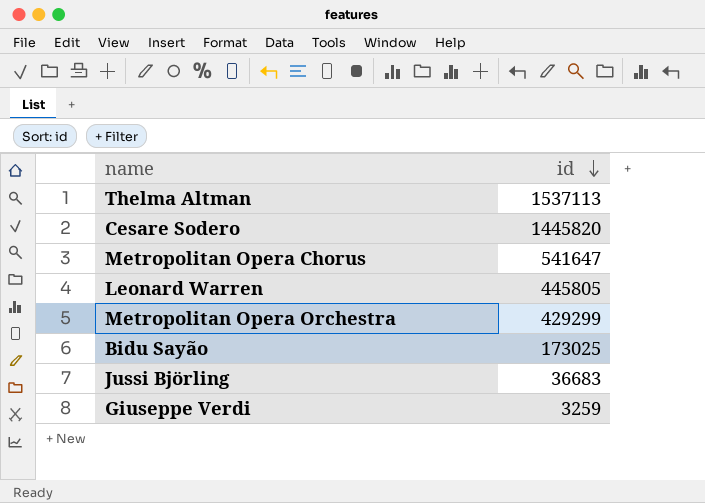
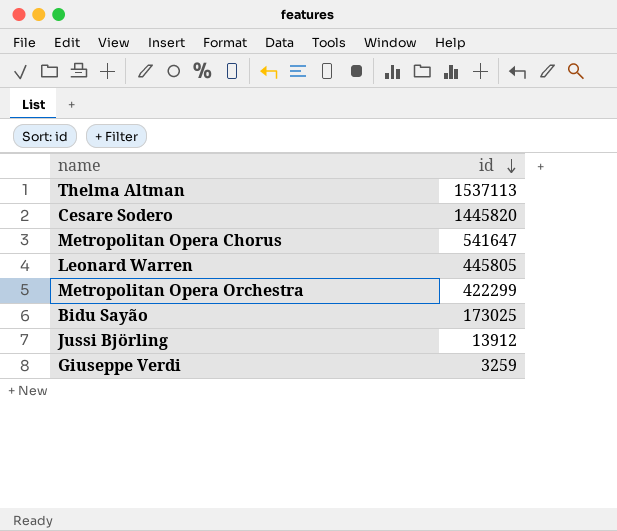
Metropolitan Opera Orchestra | id: 429299 -> 422299
Jussi Björling | id: 36683 -> 13912

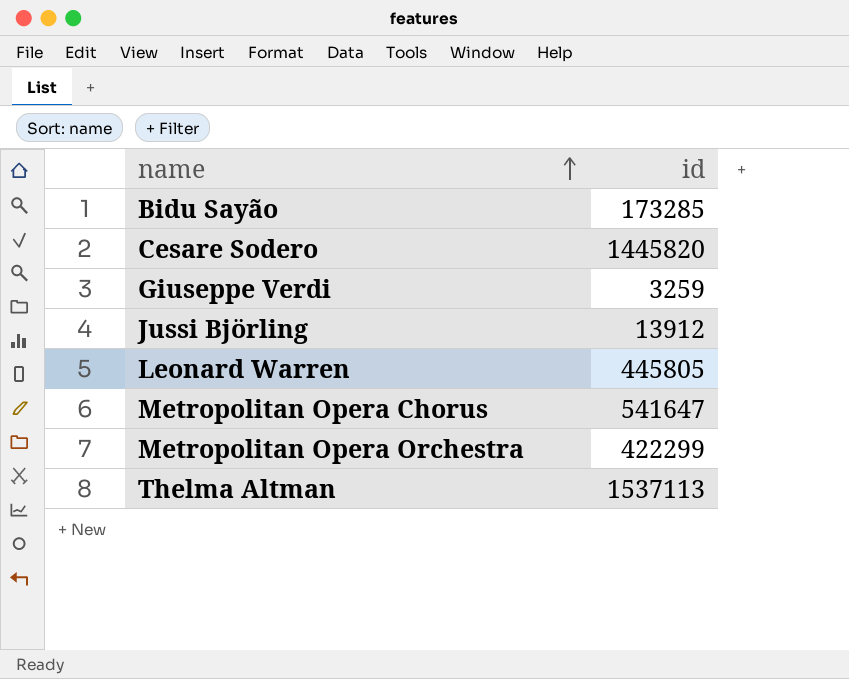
row order: id descending -> name ascending
Bidu Sayão | id: 173025 -> 173285

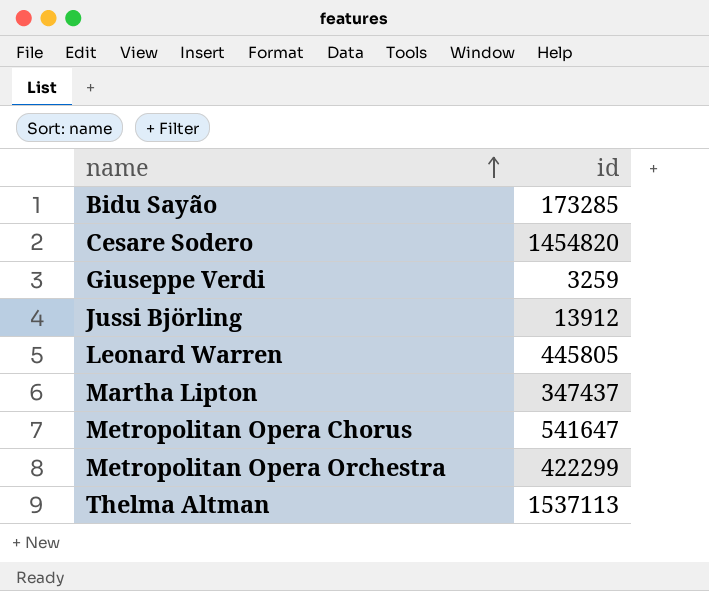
Cesare Sodero | id: 1445820 -> 1454820
row Martha Lipton: none -> 347437

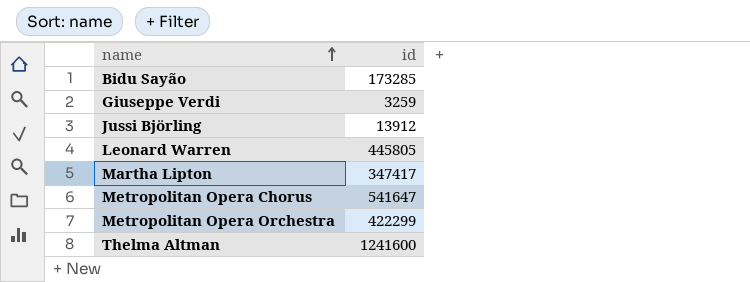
row Cesare Sodero: 1454820 -> none
Martha Lipton | id: 347437 -> 347417
Thelma Altman | id: 1537113 -> 1241600

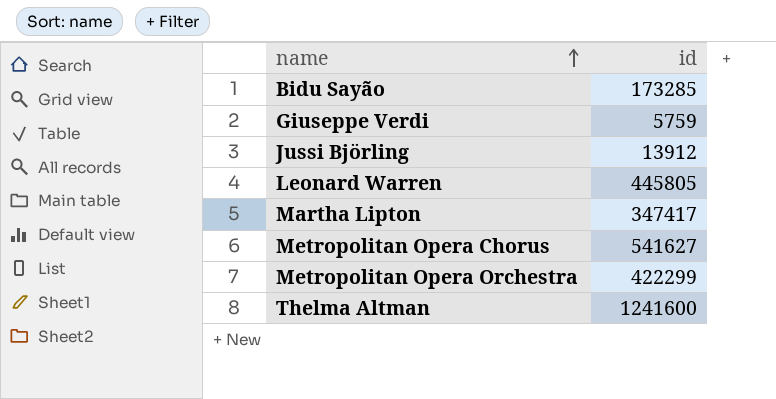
Giuseppe Verdi | id: 3259 -> 5759
Metropolitan Opera Chorus | id: 541647 -> 541627

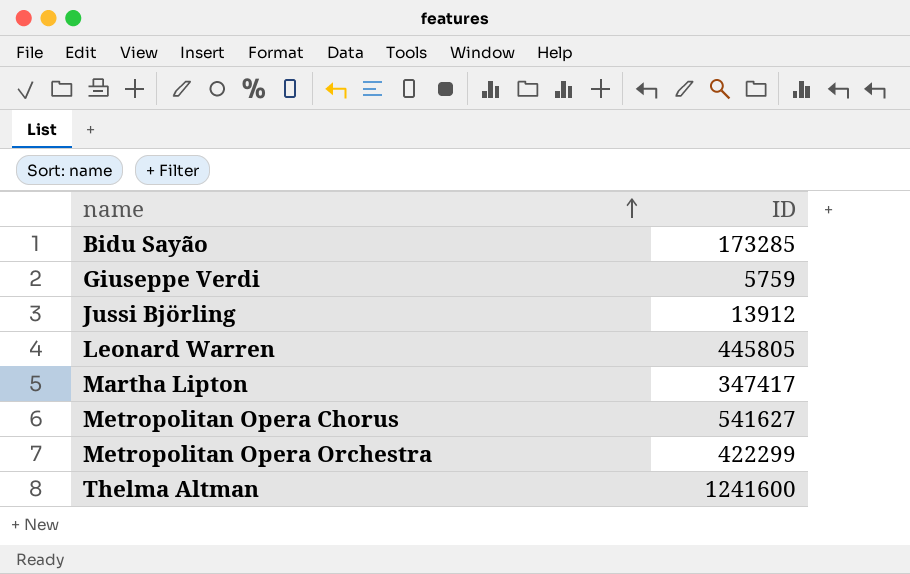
column name: id -> ID

